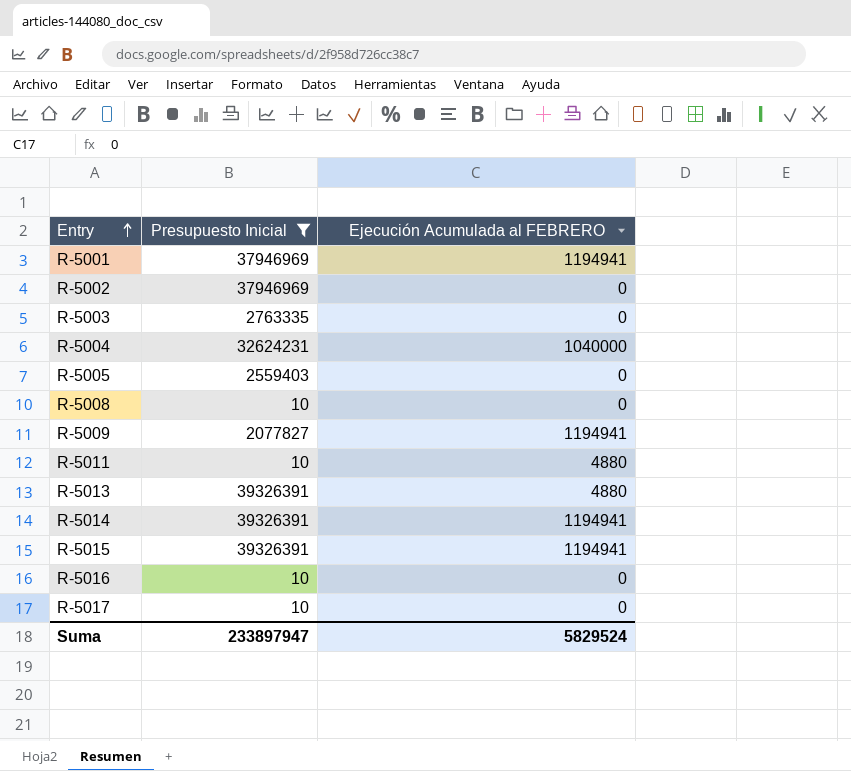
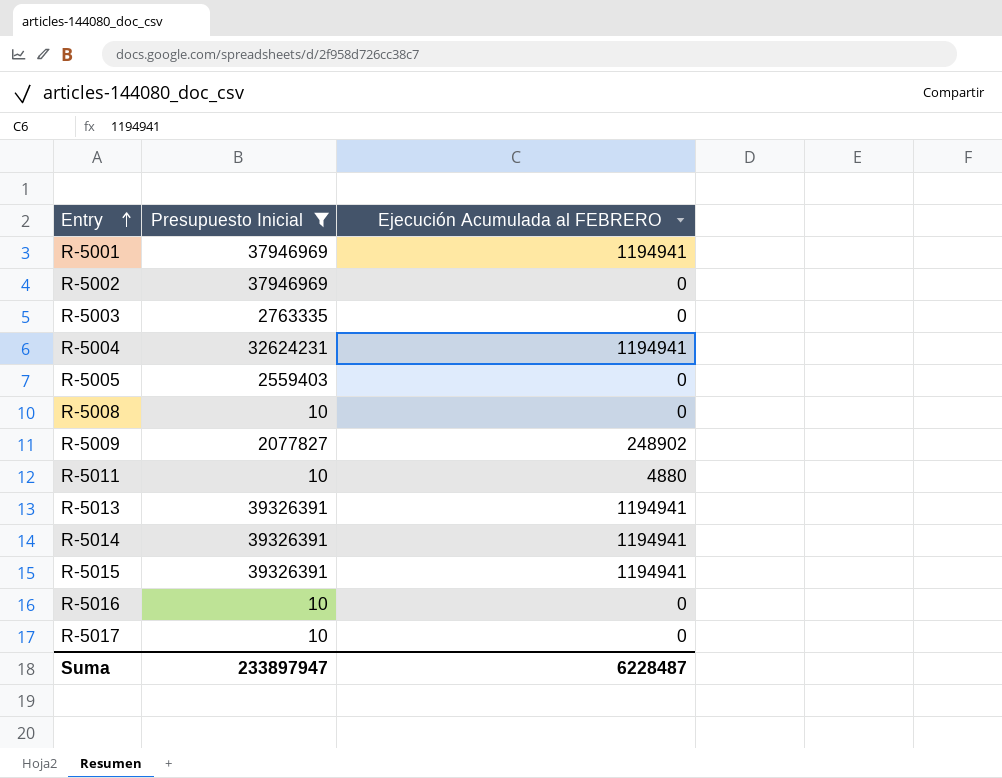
R-5004 | Ejecución Acumulada al FEBRERO: 1040000 -> 1194941
R-5009 | Ejecución Acumulada al FEBRERO: 1194941 -> 248902
R-5013 | Ejecución Acumulada al FEBRERO: 4880 -> 1194941
Suma | Ejecución Acumulada al FEBRERO: 5829524 -> 6228487

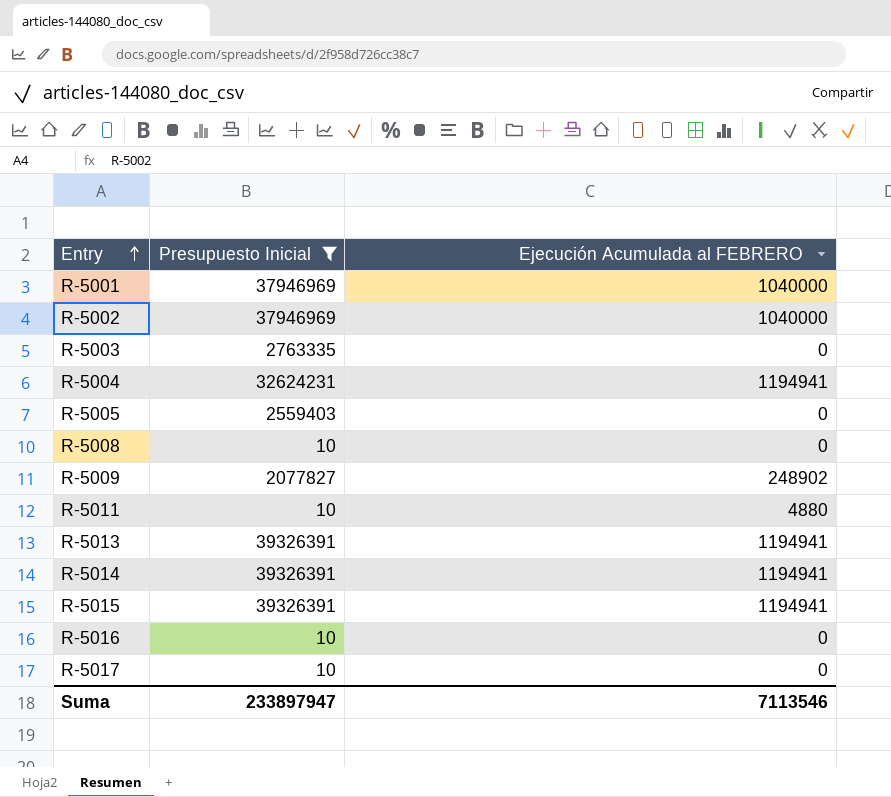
R-5001 | Ejecución Acumulada al FEBRERO: 1194941 -> 1040000
R-5002 | Ejecución Acumulada al FEBRERO: 0 -> 1040000
Suma | Ejecución Acumulada al FEBRERO: 6228487 -> 7113546

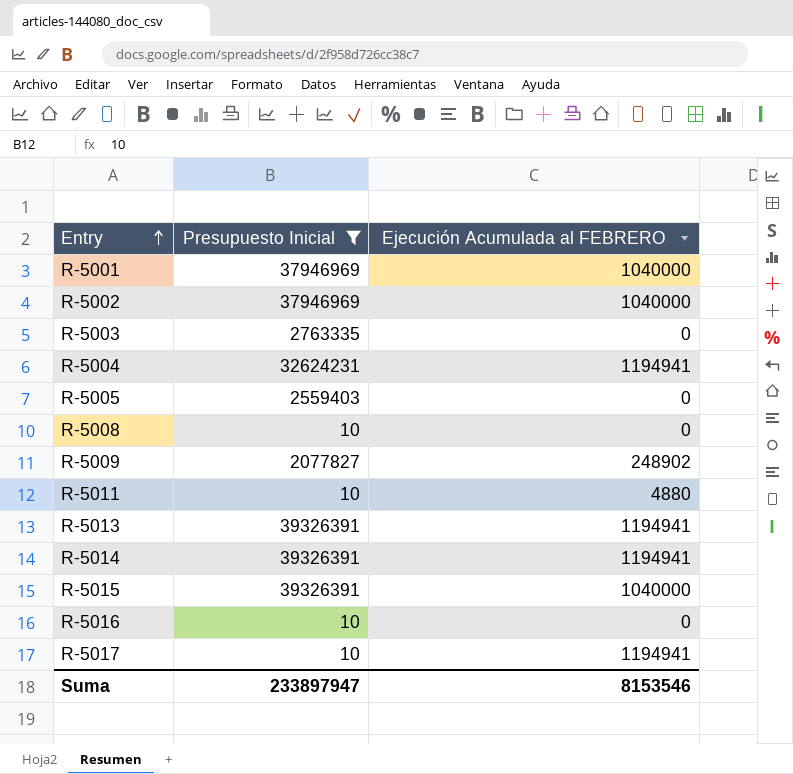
R-5015 | Ejecución Acumulada al FEBRERO: 1194941 -> 1040000
R-5017 | Ejecución Acumulada al FEBRERO: 0 -> 1194941
Suma | Ejecución Acumulada al FEBRERO: 7113546 -> 8153546

